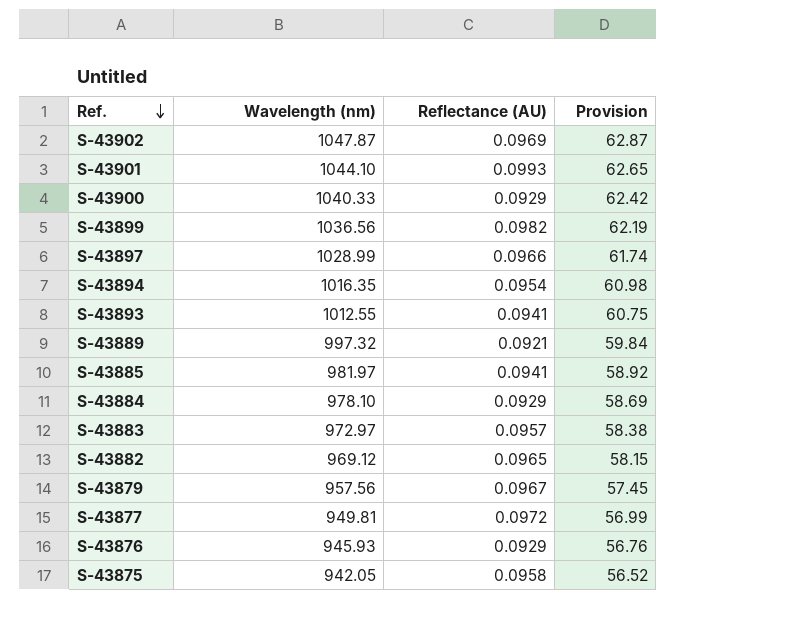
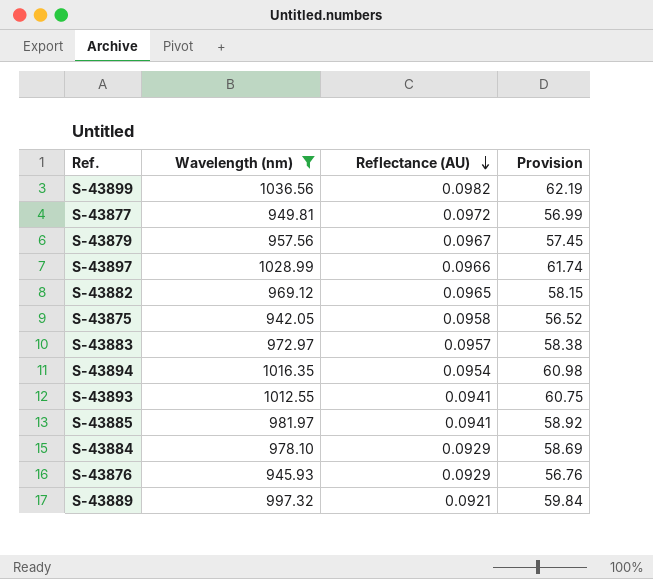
filter: none -> Wavelength (nm) <= 1036.56
row order: Ref. descending -> Reflectance (AU) descending

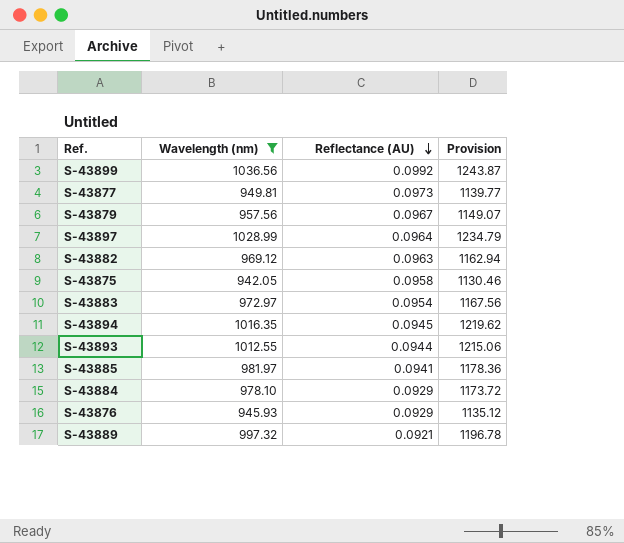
column Provision | formula: [Wavelength (nm)] * 0.06 -> [Wavelength (nm)] * 1.2
S-43899 | Reflectance (AU): 0.0982 -> 0.0992
S-43877 | Reflectance (AU): 0.0972 -> 0.0973
S-43897 | Reflectance (AU): 0.0966 -> 0.0964
S-43882 | Reflectance (AU): 0.0965 -> 0.0963
S-43883 | Reflectance (AU): 0.0957 -> 0.0954
S-43894 | Reflectance (AU): 0.0954 -> 0.0945
S-43893 | Reflectance (AU): 0.0941 -> 0.0944

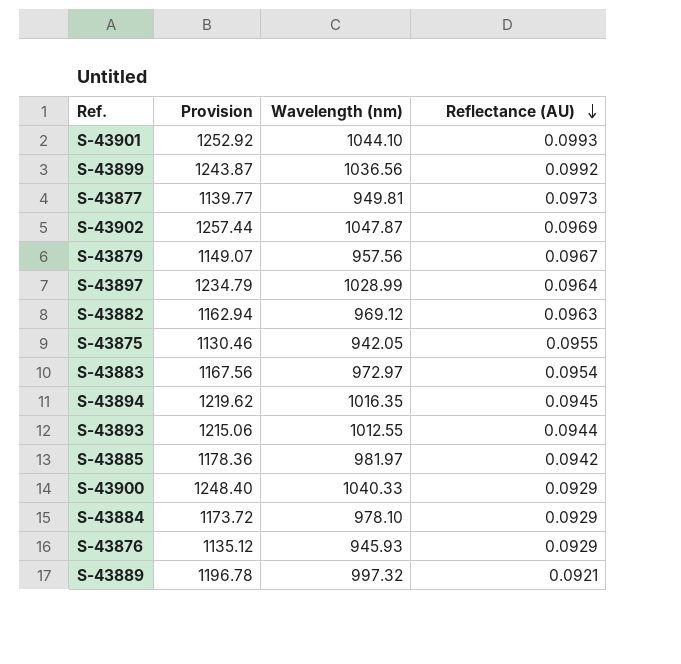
filter: Wavelength (nm) <= 1036.56 -> none
column Provision | position: 4 -> 2
S-43875 | Reflectance (AU): 0.0958 -> 0.0955
S-43885 | Reflectance (AU): 0.0941 -> 0.0942

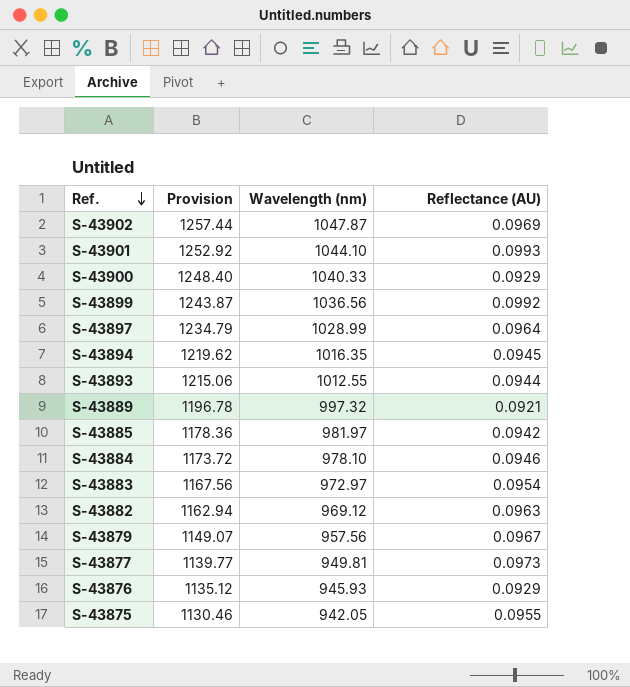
row order: Reflectance (AU) descending -> Ref. descending
S-43884 | Reflectance (AU): 0.0929 -> 0.0946

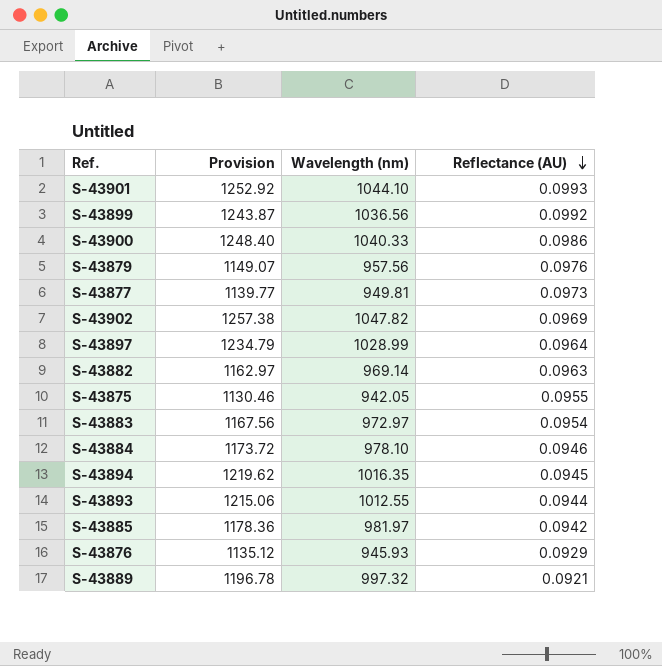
row order: Ref. descending -> Reflectance (AU) descending
S-43900 | Reflectance (AU): 0.0929 -> 0.0986
S-43879 | Reflectance (AU): 0.0967 -> 0.0976
S-43902 | Provision: 1257.44 -> 1257.38
S-43902 | Wavelength (nm): 1047.87 -> 1047.82
S-43882 | Provision: 1162.94 -> 1162.97
S-43882 | Wavelength (nm): 969.12 -> 969.14

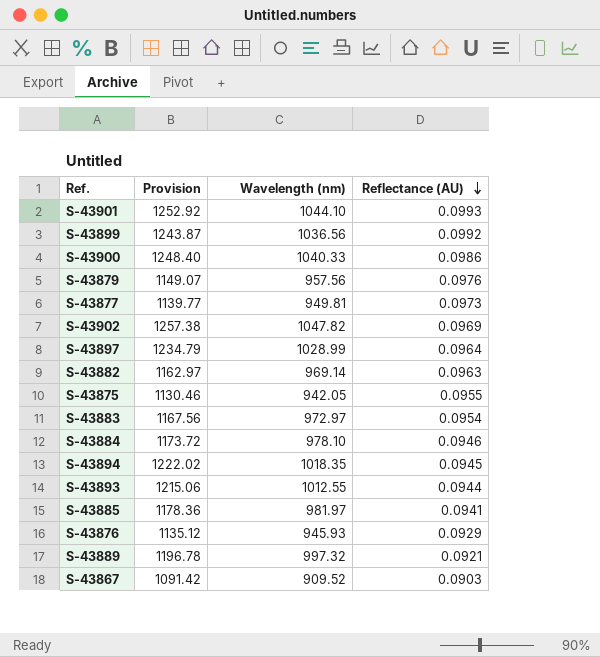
S-43894 | Provision: 1219.62 -> 1222.02
S-43894 | Wavelength (nm): 1016.35 -> 1018.35
S-43885 | Reflectance (AU): 0.0942 -> 0.0941
row S-43867: none -> 1091.42 | 909.52 | 0.0903

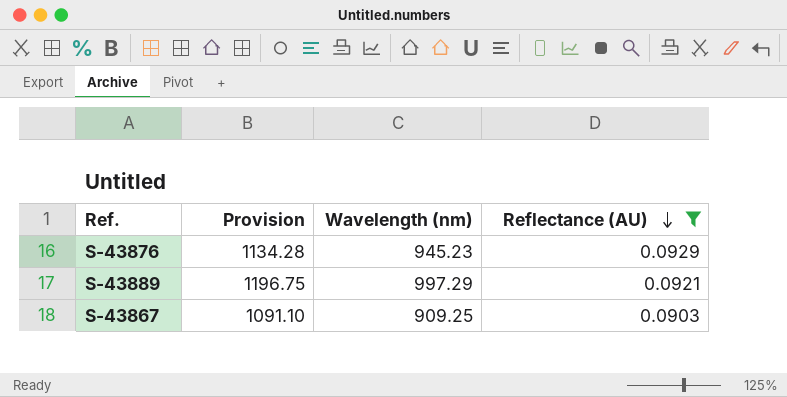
filter: none -> Reflectance (AU) <= 0.0929
S-43876 | Provision: 1135.12 -> 1134.28
S-43876 | Wavelength (nm): 945.93 -> 945.23
S-43889 | Provision: 1196.78 -> 1196.75
S-43889 | Wavelength (nm): 997.32 -> 997.29
S-43867 | Provision: 1091.42 -> 1091.10
S-43867 | Wavelength (nm): 909.52 -> 909.25

